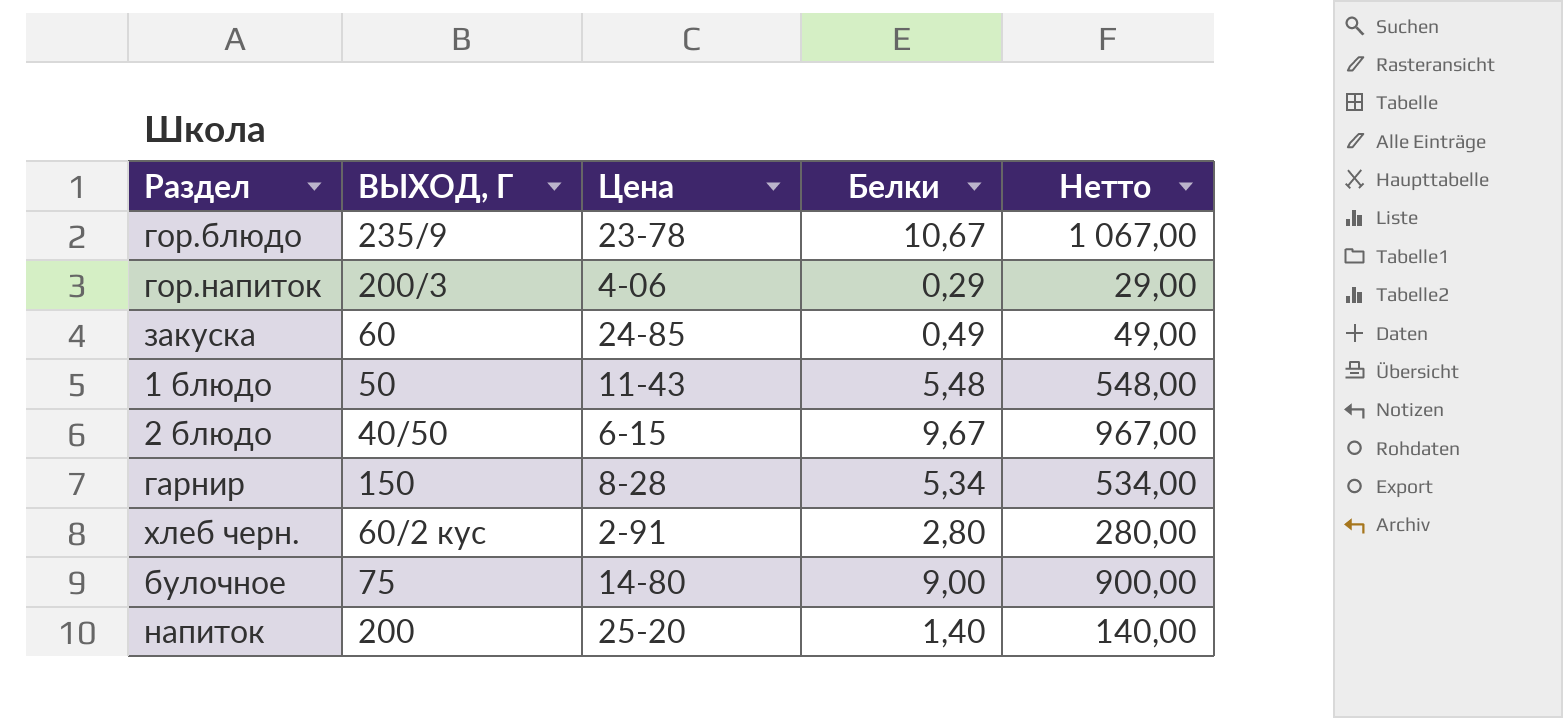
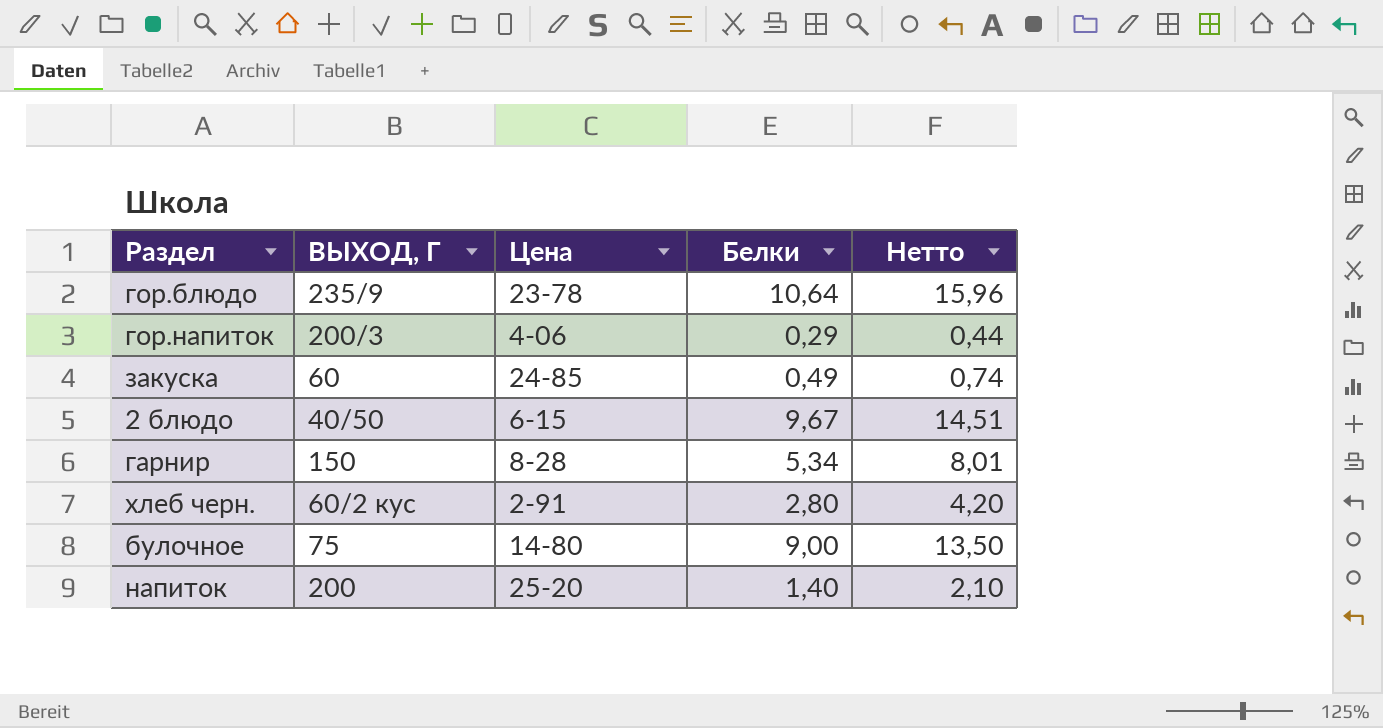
column Нетто | formula: [Белки] * 100 -> [Белки] * 1,5
row 1 блюдо: 50 | 11-43 | 5,48 | 548,00 -> none
гор.блюдо | Белки: 10,67 -> 10,64

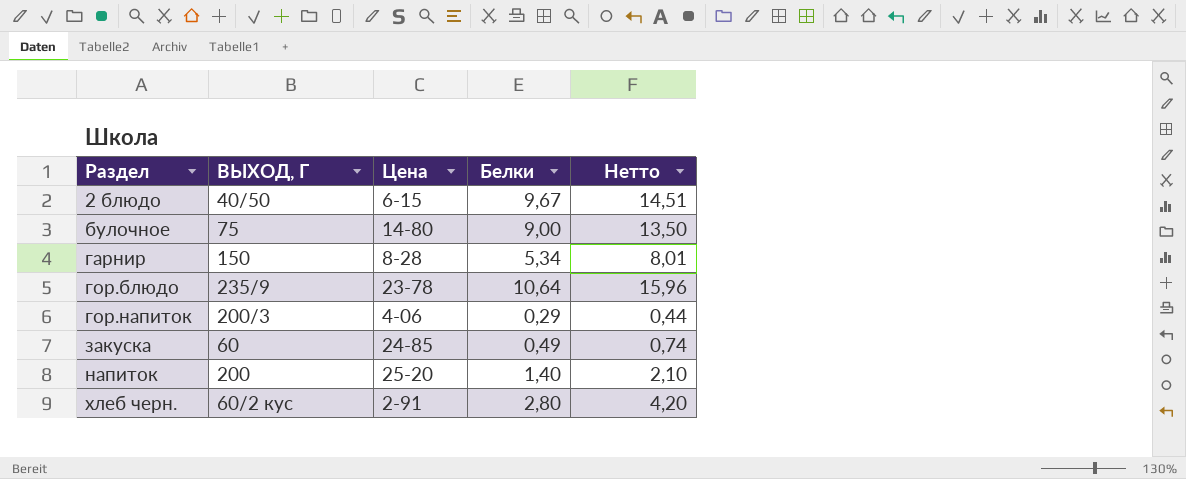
row order: none -> Раздел ascending

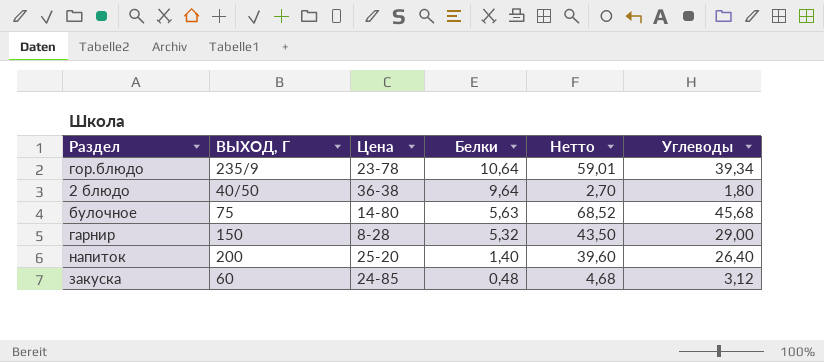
row order: Раздел ascending -> Белки descending
column Нетто | formula: [Белки] * 1,5 -> [Углеводы] * 1,5
column Углеводы | position: none -> 6
row гор.напиток: 200/3 | 4-06 | 0,29 | 0,44 -> none
row хлеб черн.: 60/2 кус | 2-91 | 2,80 | 4,20 -> none
2 блюдо | Цена: 6-15 -> 36-38
2 блюдо | Белки: 9,67 -> 9,64
булочное | Белки: 9,00 -> 5,63
гарнир | Белки: 5,34 -> 5,32
закуска | Белки: 0,49 -> 0,48

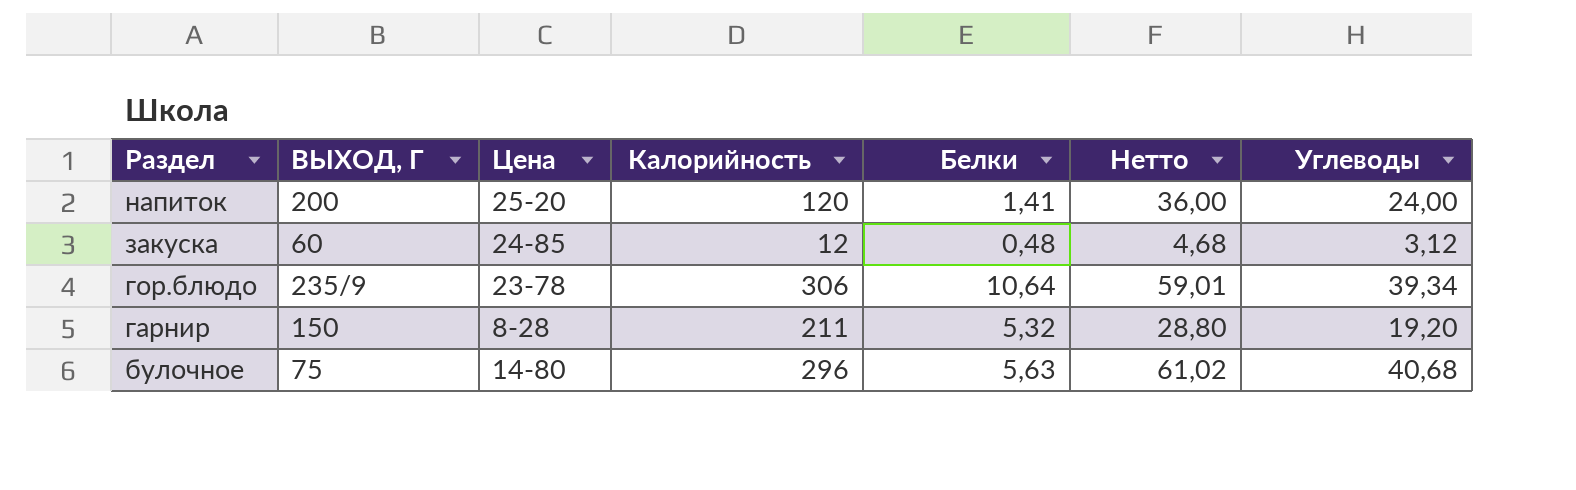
row order: Белки descending -> Раздел descending
column Калорийность | position: none -> 4
row 2 блюдо: 40/50 | 36-38 | 9,64 | 2,70 | 1,80 -> none
напиток | Белки: 1,40 -> 1,41
напиток | Нетто: 39,60 -> 36,00
напиток | Углеводы: 26,40 -> 24,00
гарнир | Нетто: 43,50 -> 28,80
гарнир | Углеводы: 29,00 -> 19,20
булочное | Нетто: 68,52 -> 61,02
булочное | Углеводы: 45,68 -> 40,68

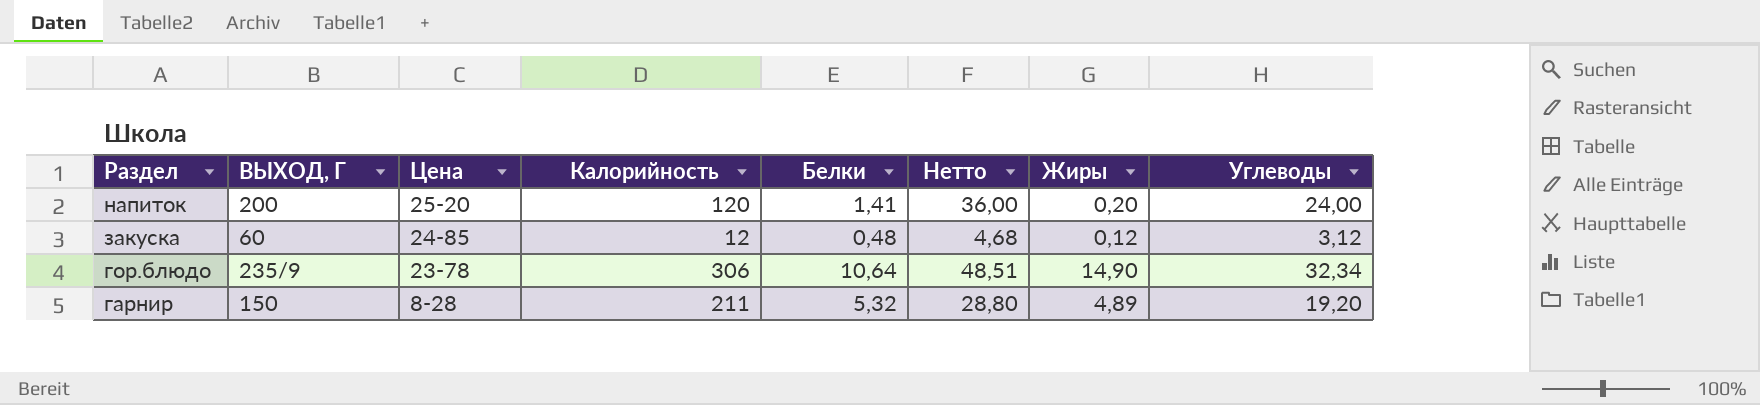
column Жиры | position: none -> 7
row булочное: 75 | 14-80 | 296 | 5,63 | 61,02 | 40,68 -> none
гор.блюдо | Нетто: 59,01 -> 48,51
гор.блюдо | Углеводы: 39,34 -> 32,34

